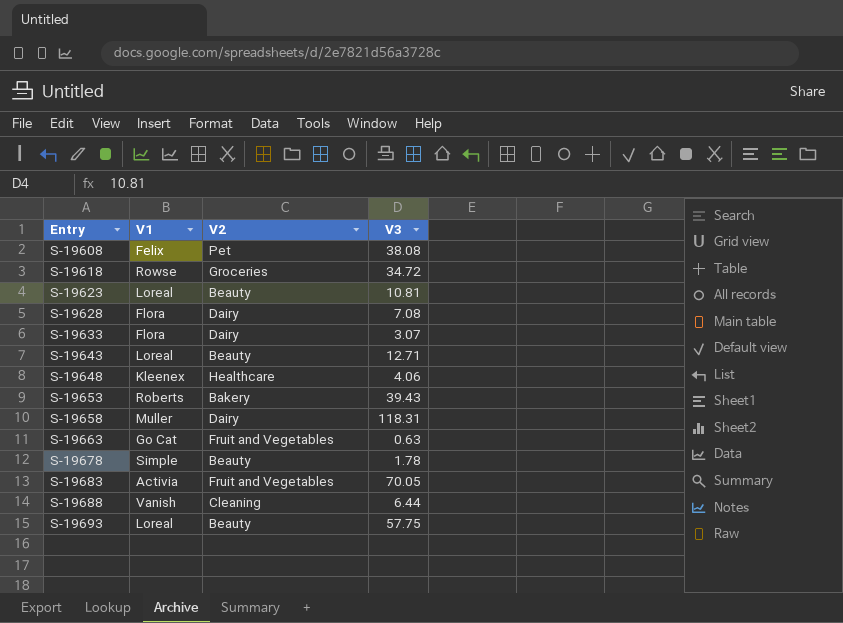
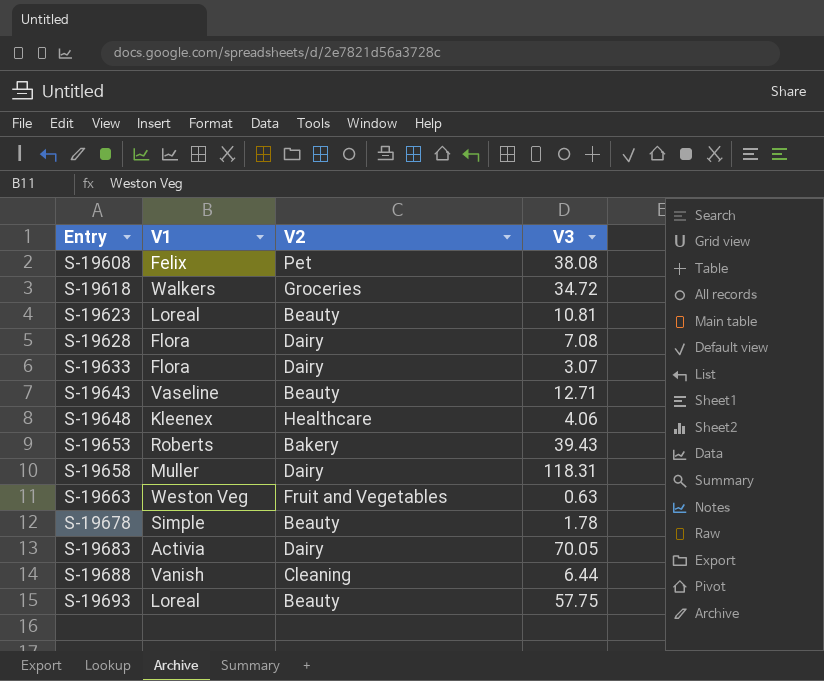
S-19618 | V1: Rowse -> Walkers
S-19643 | V1: Loreal -> Vaseline
S-19663 | V1: Go Cat -> Weston Veg
S-19683 | V2: Fruit and Vegetables -> Dairy

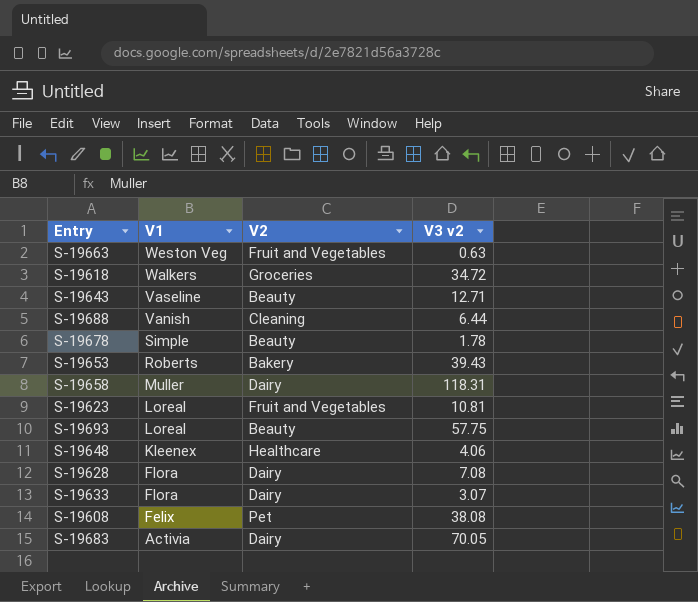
row order: Entry ascending -> V1 descending
column name: V3 -> V3 v2
S-19623 | V2: Beauty -> Fruit and Vegetables

